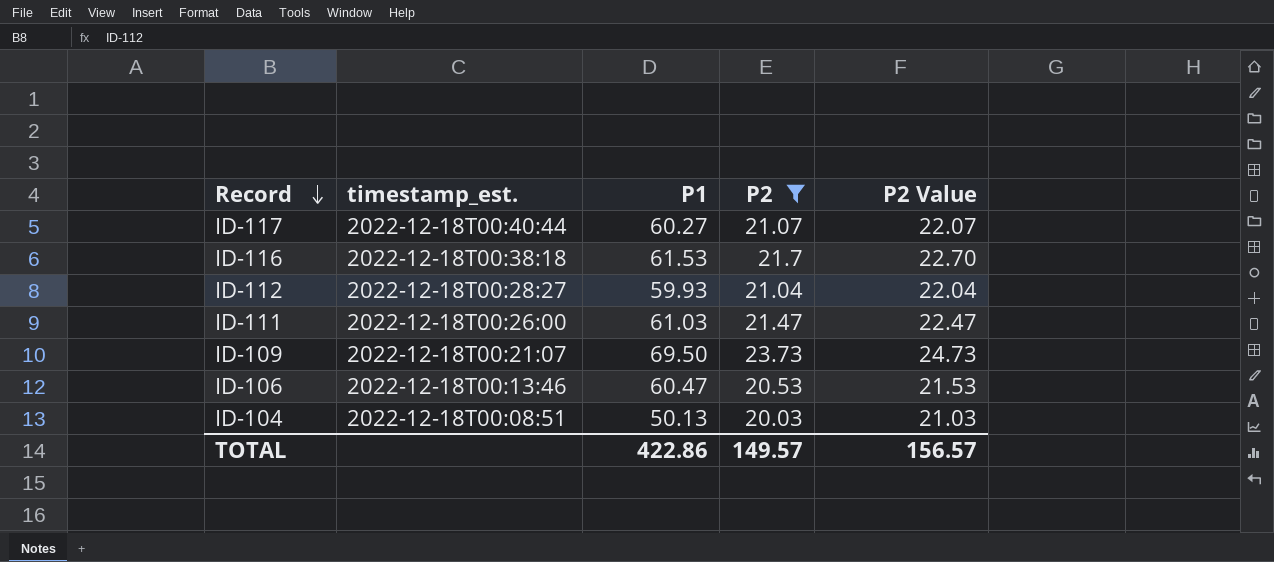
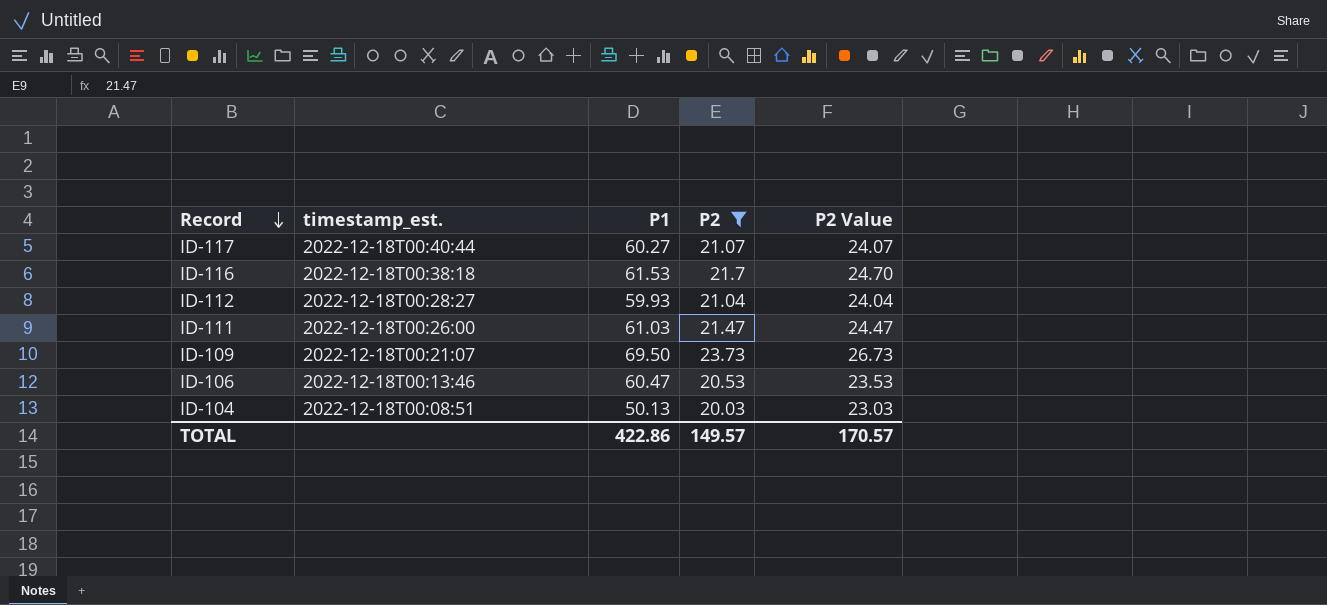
column P2 Value | formula: [P2] + 1 -> [P2] + 3
TOTAL | P2 Value: 156.57 -> 170.57

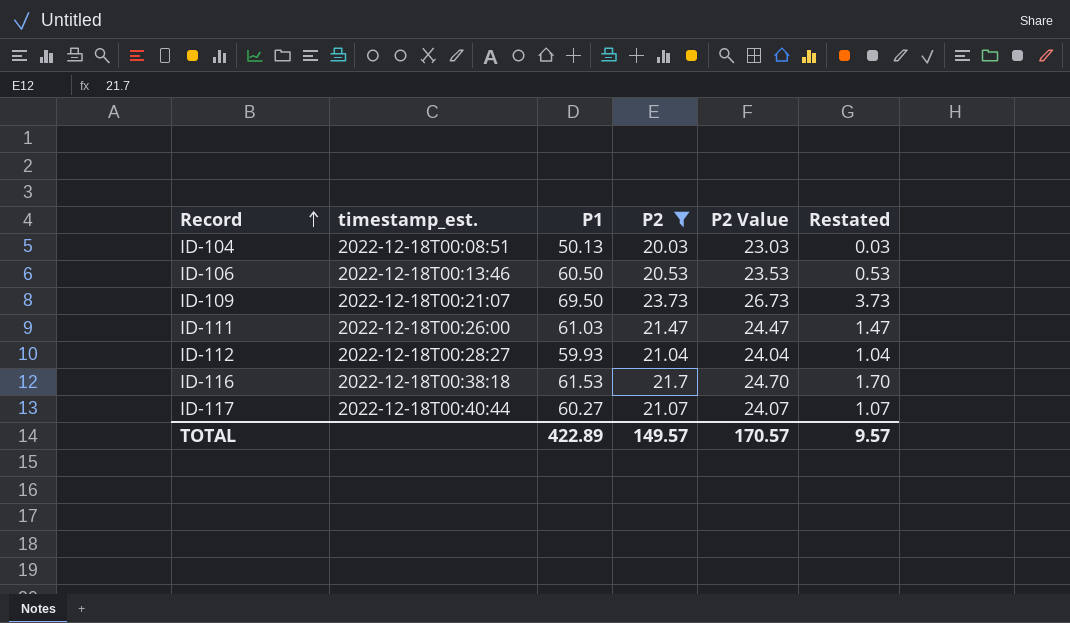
row order: Record descending -> Record ascending
column Restated | formula: none -> [P2] - 20
ID-106 | P1: 60.47 -> 60.50
TOTAL | P1: 422.86 -> 422.89

